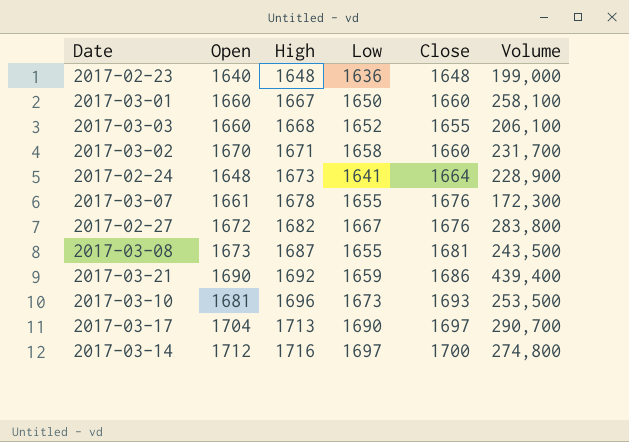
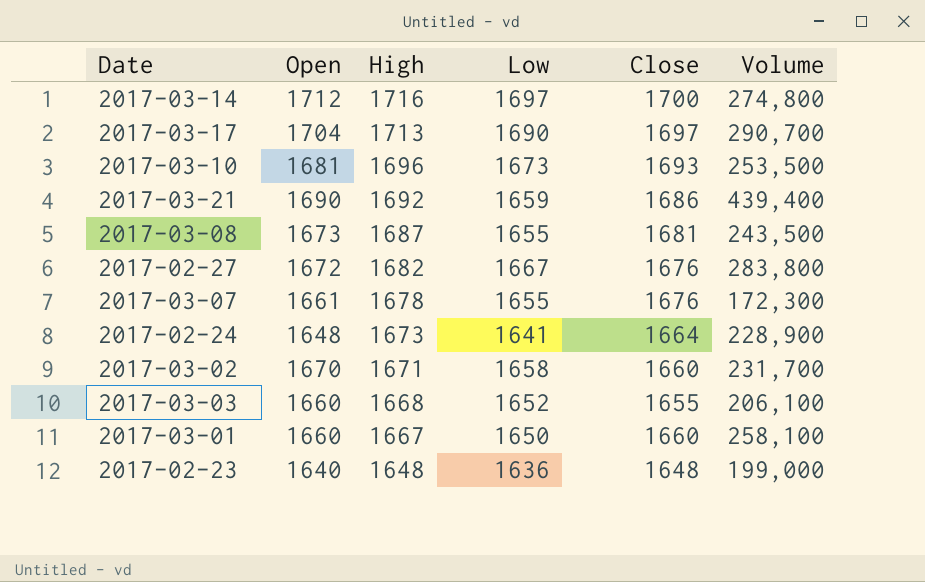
row order: High ascending -> High descending

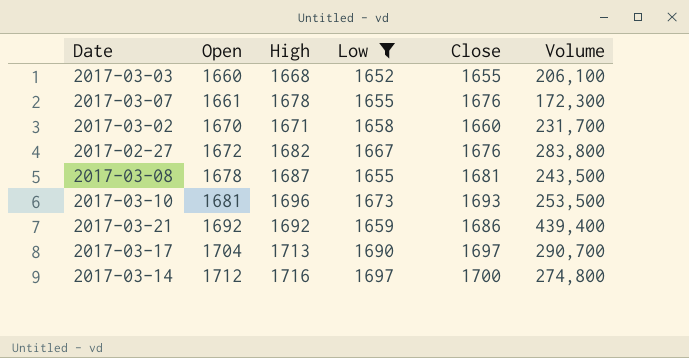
filter: none -> Low >= 1652
row order: High descending -> Open ascending
2017-03-08 | Open: 1673 -> 1678
2017-03-21 | Open: 1690 -> 1692

